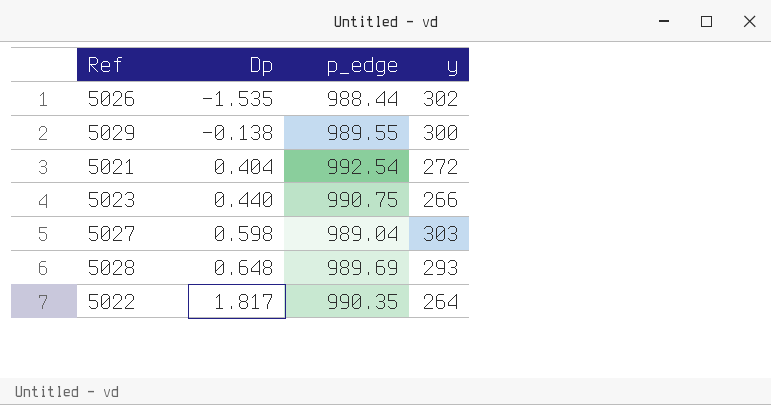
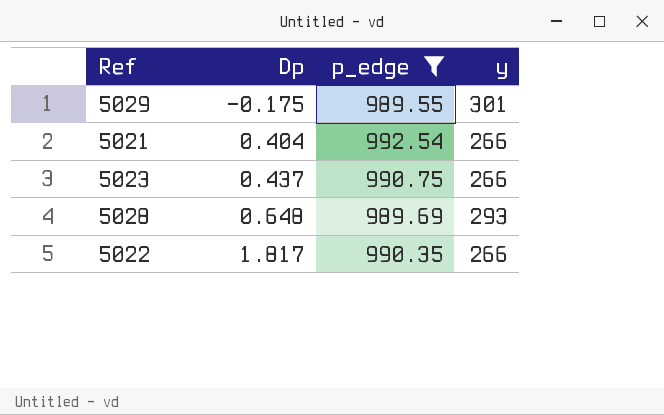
filter: none -> p_edge >= 989.55
5029 | Dp: -0.138 -> -0.175
5029 | y: 300 -> 301
5021 | y: 272 -> 266
5023 | Dp: 0.440 -> 0.437
5022 | y: 264 -> 266

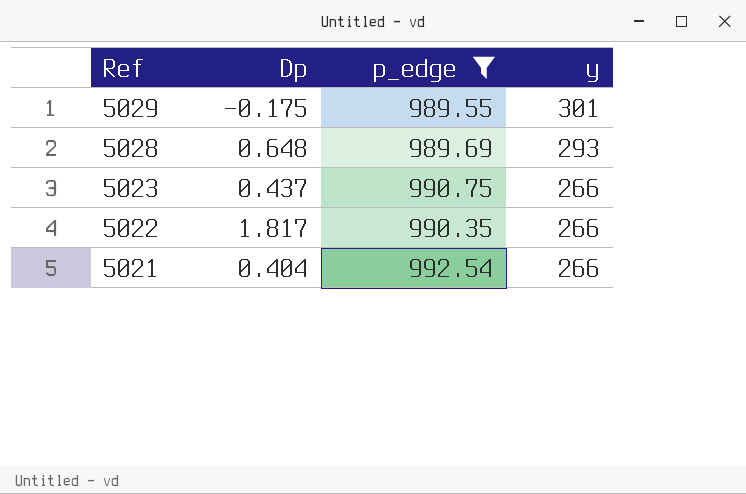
row order: Dp ascending -> Ref descending

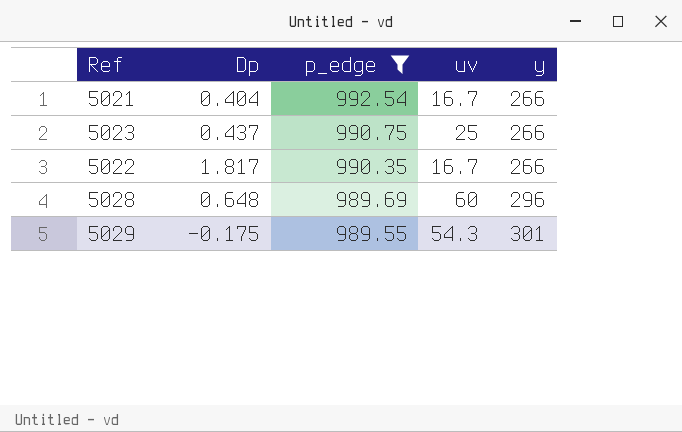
row order: Ref descending -> p_edge descending
column uv | position: none -> 4
5028 | y: 293 -> 296

